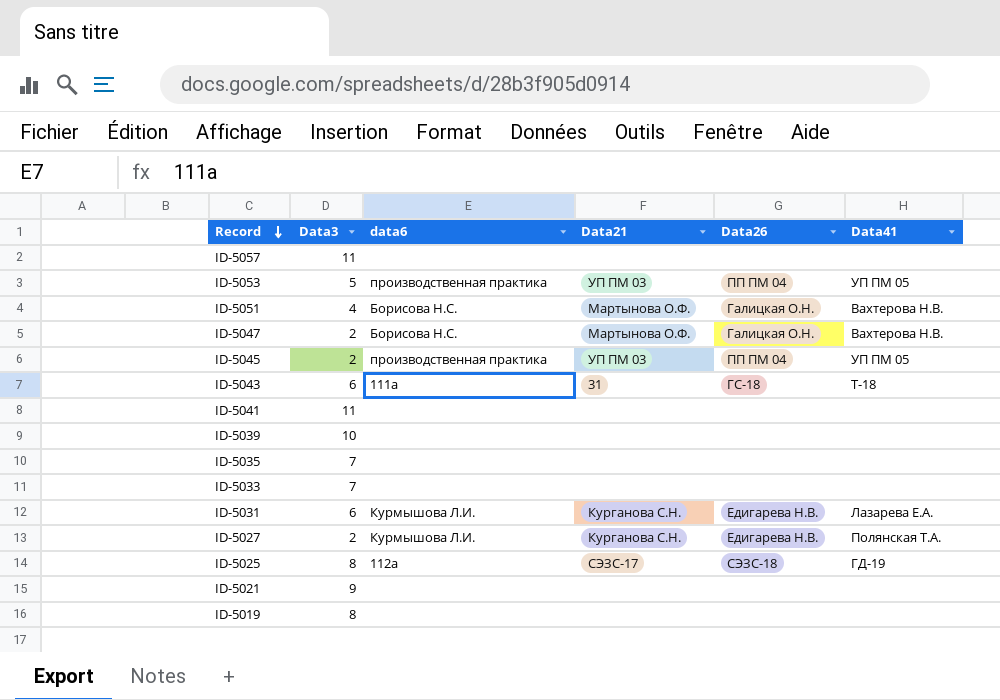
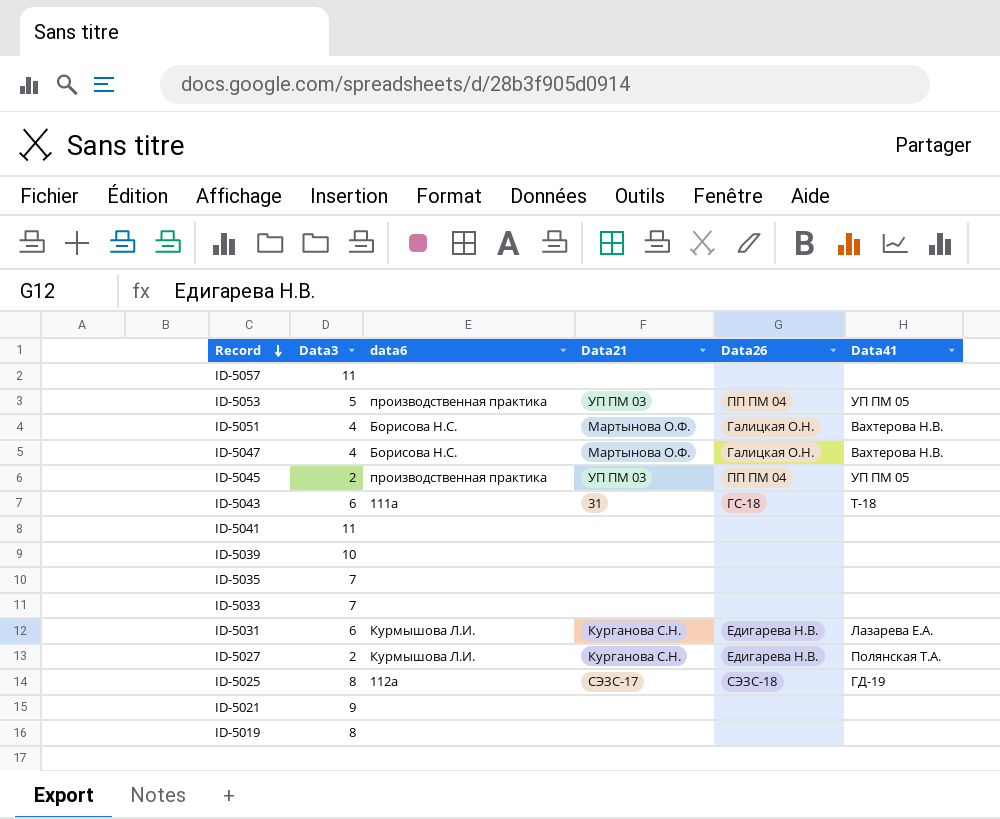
ID-5047 | Data3: 2 -> 4

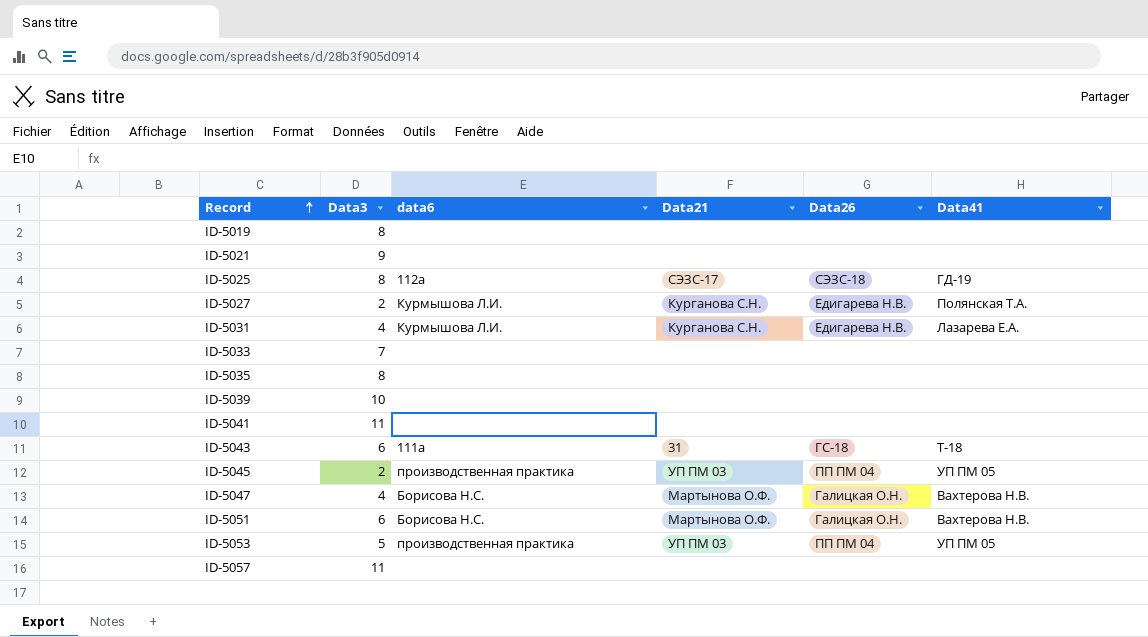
row order: Record descending -> Record ascending
ID-5031 | Data3: 6 -> 4
ID-5035 | Data3: 7 -> 8
ID-5051 | Data3: 4 -> 6

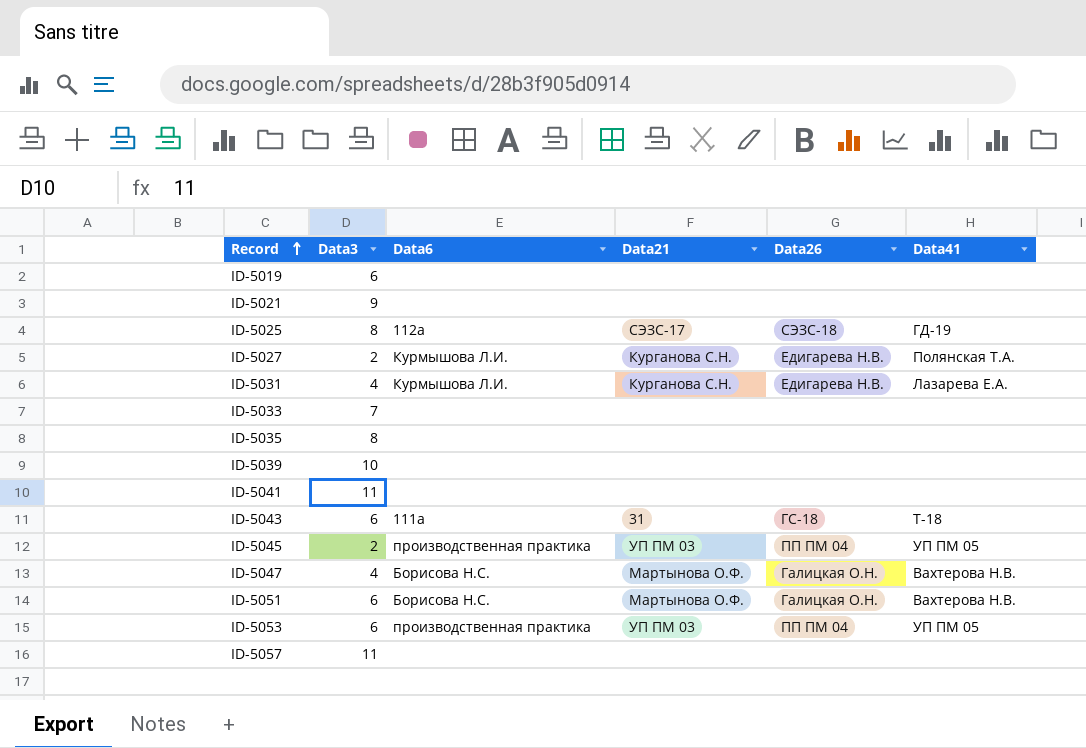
column name: data6 -> Data6
ID-5019 | Data3: 8 -> 6
ID-5053 | Data3: 5 -> 6

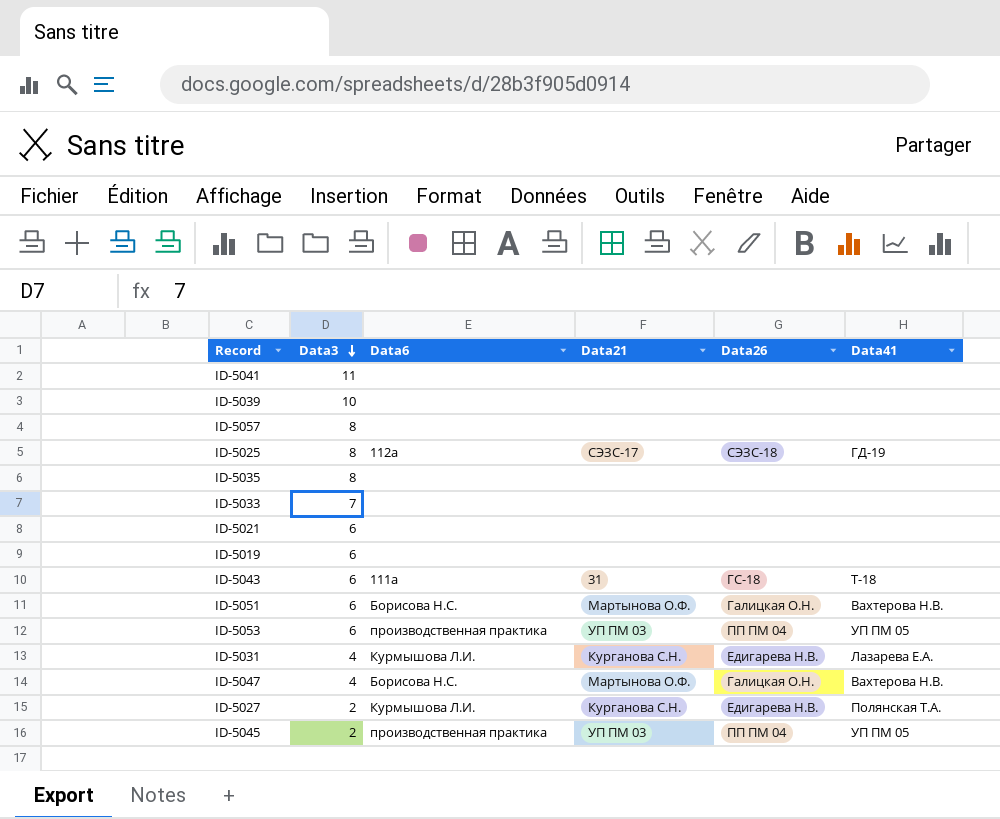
row order: Record ascending -> Data3 descending
ID-5057 | Data3: 11 -> 8
ID-5021 | Data3: 9 -> 6

